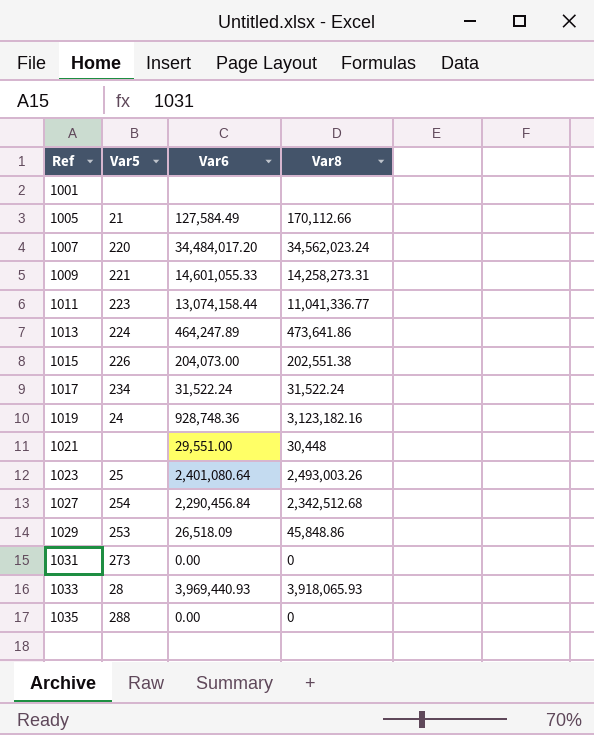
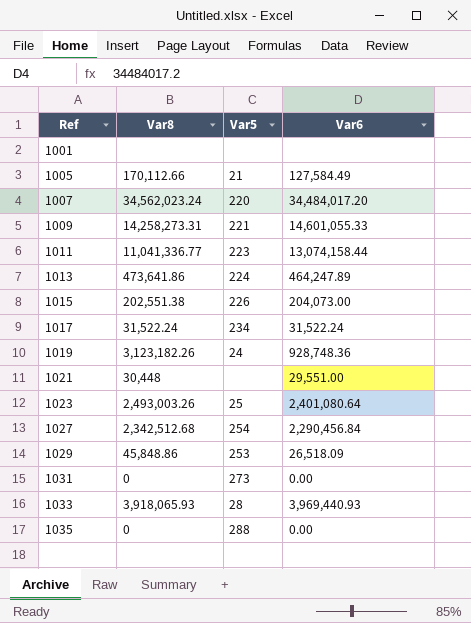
column Var8 | position: 4 -> 2
1019 | Var8: 3,123,182.16 -> 3,123,182.26

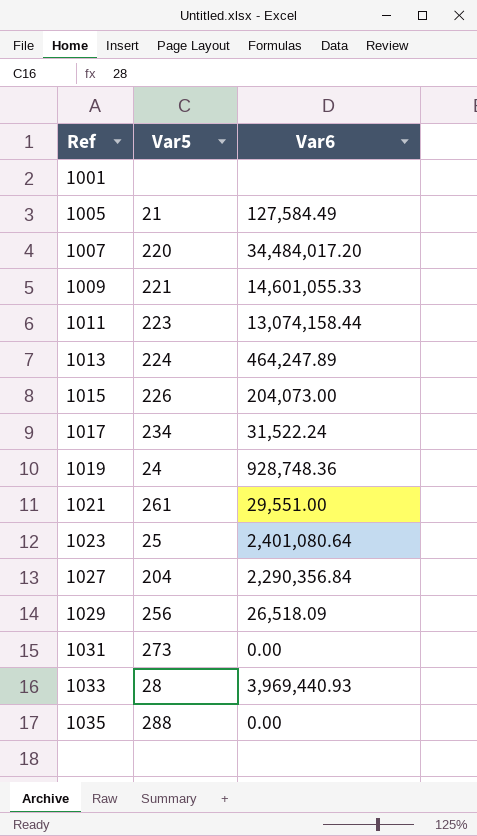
column Var8 | position: 2 -> none
1021 | Var5: none -> 261
1027 | Var5: 254 -> 204
1027 | Var6: 2,290,456.84 -> 2,290,356.84
1029 | Var5: 253 -> 256

